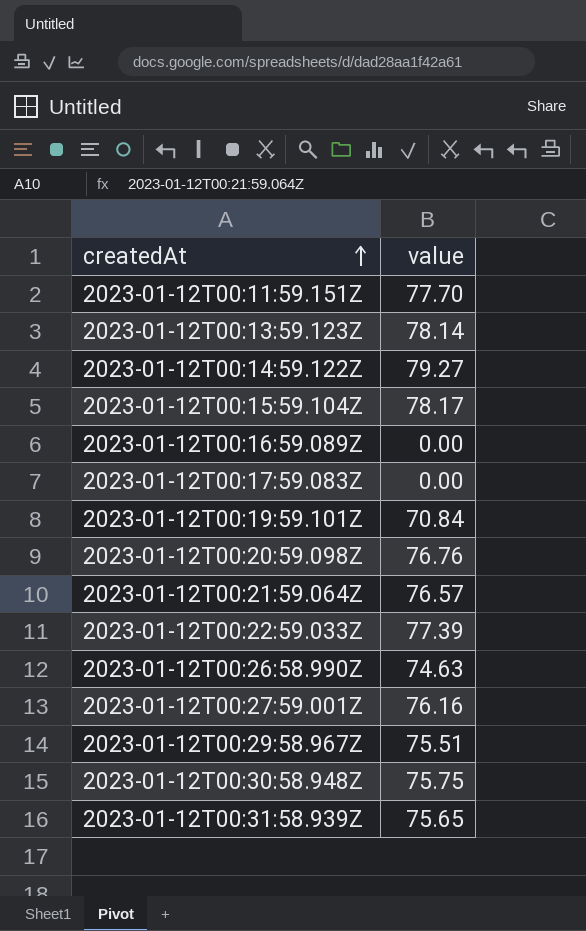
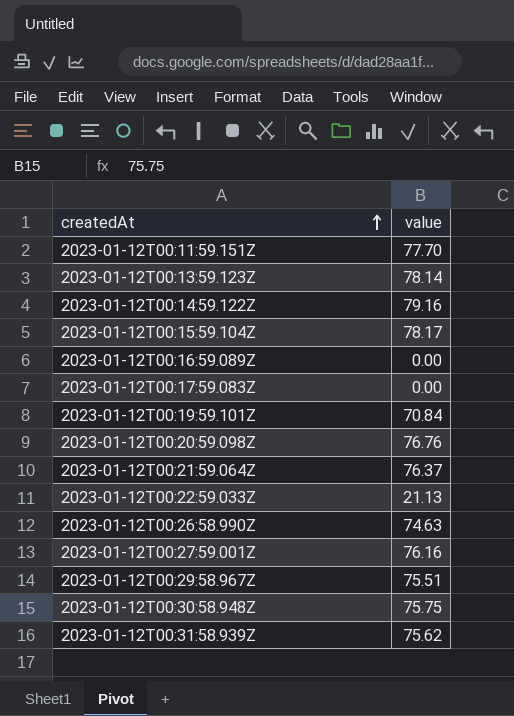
2023-01-12T00:14:59.122Z | value: 79.27 -> 79.16
2023-01-12T00:21:59.064Z | value: 76.57 -> 76.37
2023-01-12T00:22:59.033Z | value: 77.39 -> 21.13
2023-01-12T00:31:58.939Z | value: 75.65 -> 75.62

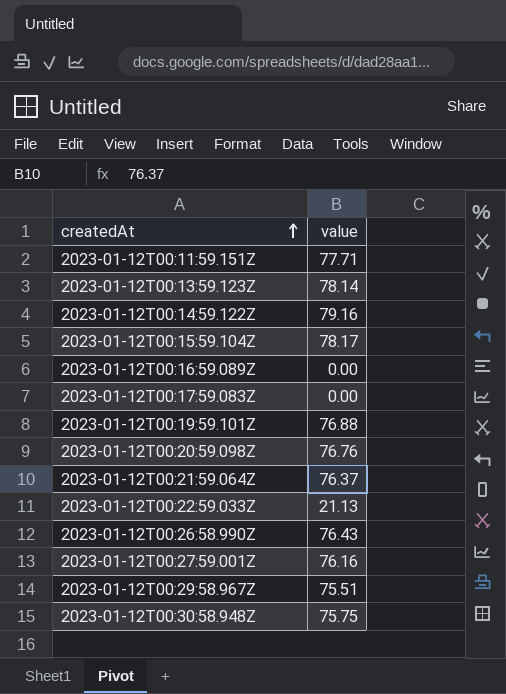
row 2023-01-12T00:31:58.939Z: 75.62 -> none
2023-01-12T00:11:59.151Z | value: 77.70 -> 77.71
2023-01-12T00:19:59.101Z | value: 70.84 -> 76.88
2023-01-12T00:26:58.990Z | value: 74.63 -> 76.43

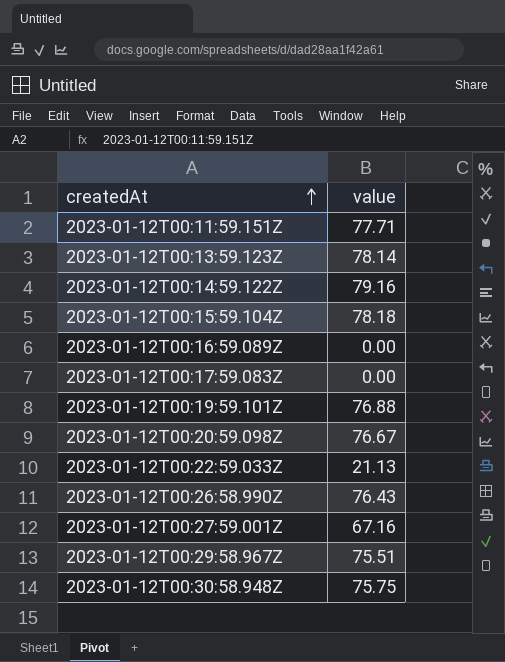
row 2023-01-12T00:21:59.064Z: 76.37 -> none
2023-01-12T00:15:59.104Z | value: 78.17 -> 78.18
2023-01-12T00:20:59.098Z | value: 76.76 -> 76.67
2023-01-12T00:27:59.001Z | value: 76.16 -> 67.16

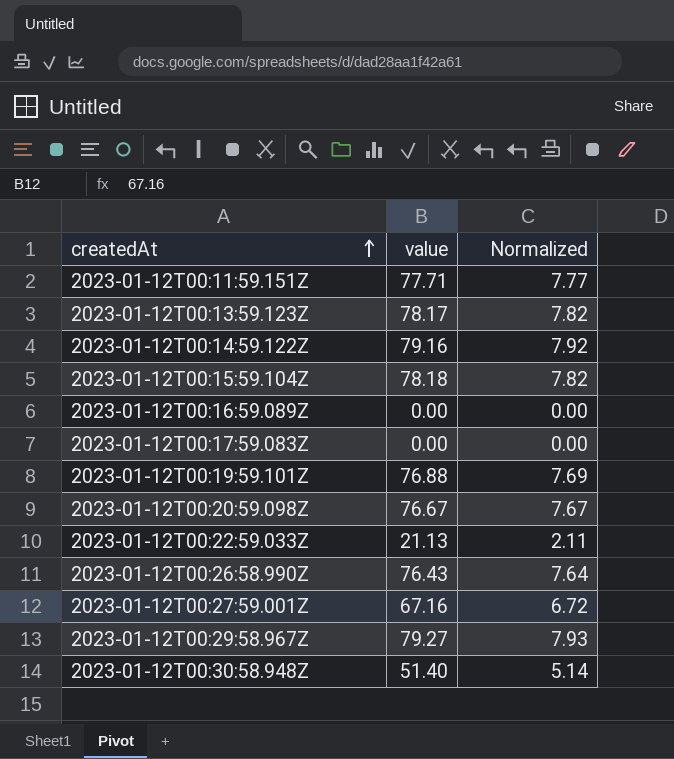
column Normalized | formula: none -> [value] * 0.1
2023-01-12T00:13:59.123Z | value: 78.14 -> 78.17
2023-01-12T00:29:58.967Z | value: 75.51 -> 79.27
2023-01-12T00:30:58.948Z | value: 75.75 -> 51.40

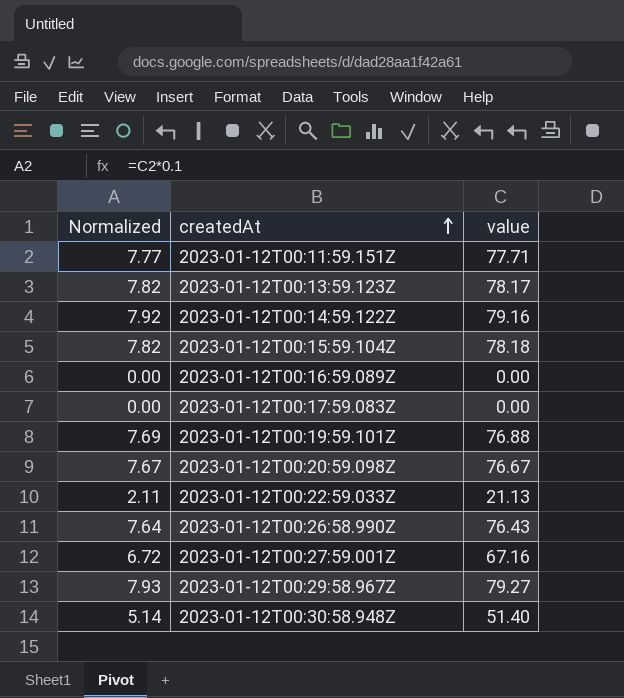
column Normalized | position: 3 -> 1

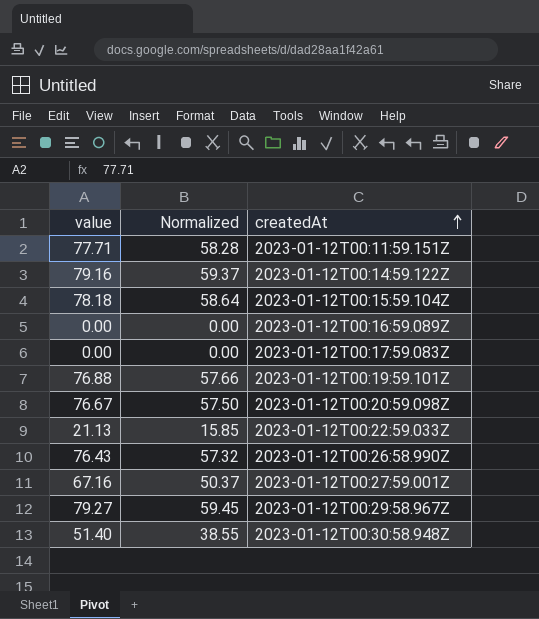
column value | position: 3 -> 1
column Normalized | formula: [value] * 0.1 -> [value] * 0.75
row 2023-01-12T00:13:59.123Z: 7.82 | 78.17 -> none

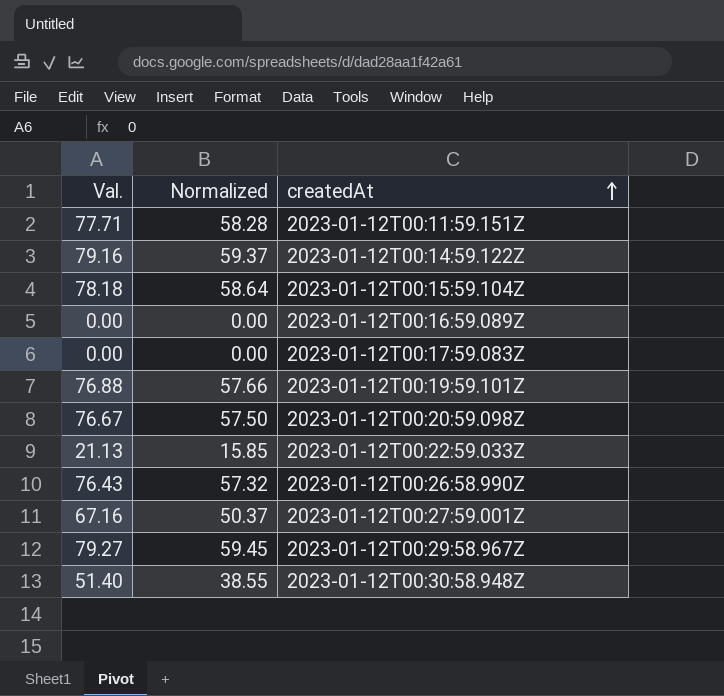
column name: value -> Val.

